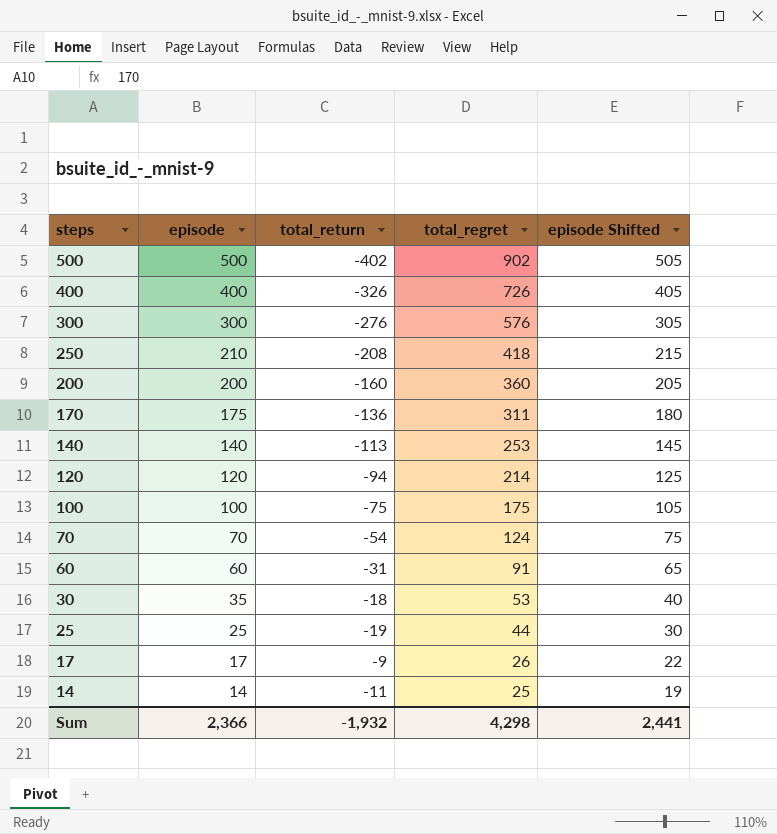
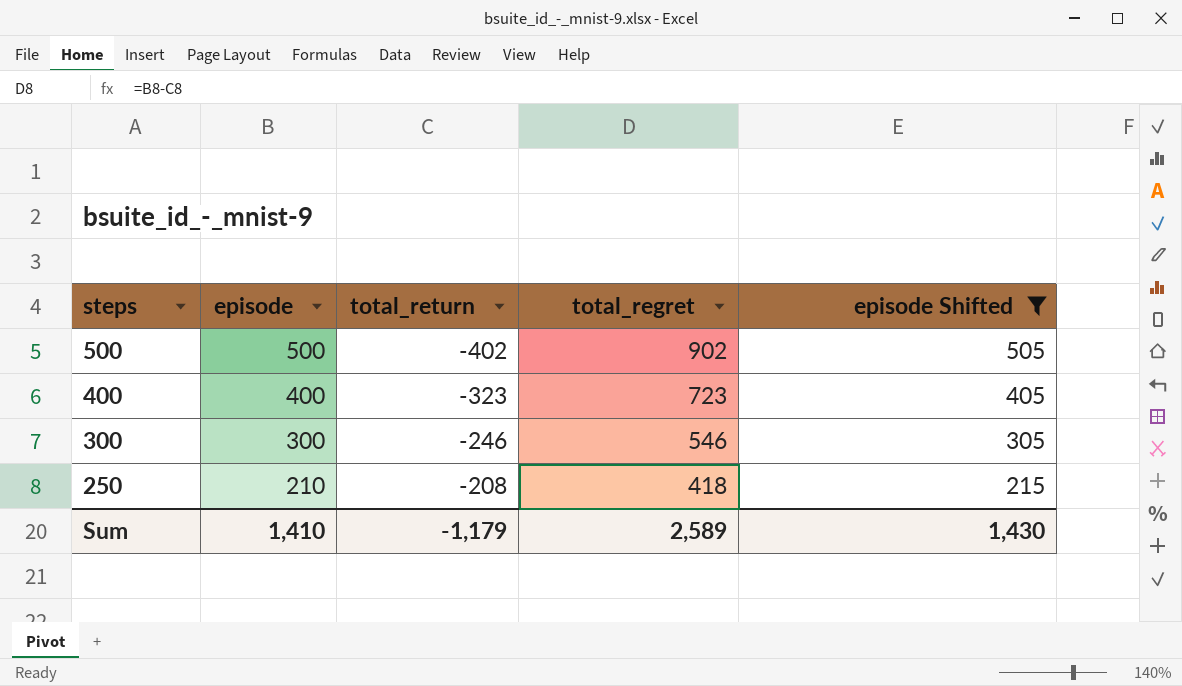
filter: none -> episode Shifted >= 215
400 | total_return: -326 -> -323
400 | total_regret: 726 -> 723
300 | total_return: -276 -> -246
300 | total_regret: 576 -> 546
Sum | episode: 2,366 -> 1,410
Sum | total_return: -1,932 -> -1,179
Sum | total_regret: 4,298 -> 2,589
Sum | episode Shifted: 2,441 -> 1,430

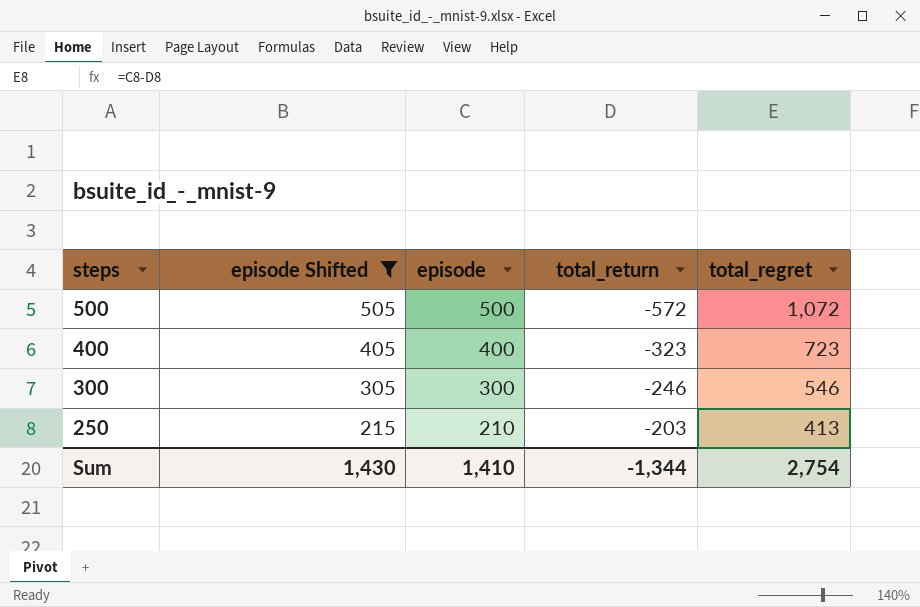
column episode Shifted | position: 5 -> 2
500 | total_return: -402 -> -572
500 | total_regret: 902 -> 1,072
250 | total_return: -208 -> -203
250 | total_regret: 418 -> 413
Sum | total_return: -1,179 -> -1,344
Sum | total_regret: 2,589 -> 2,754

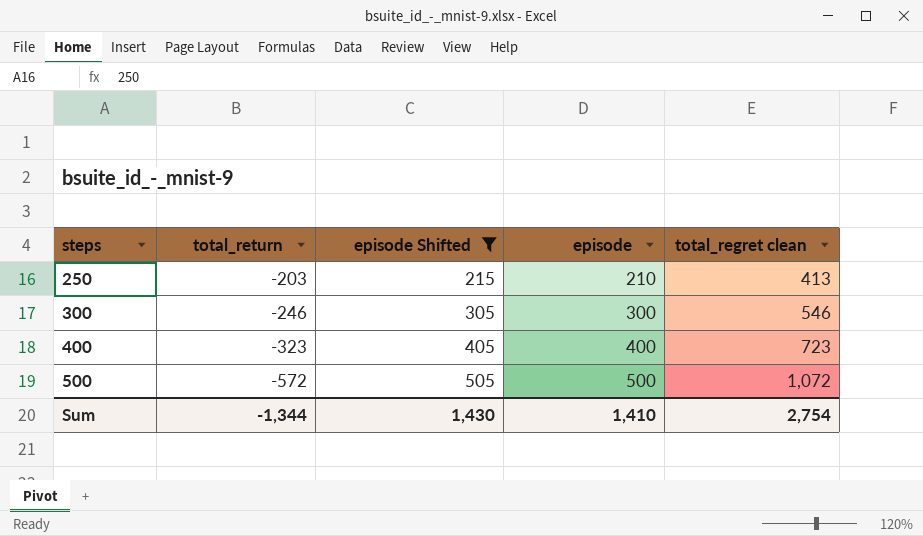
row order: steps descending -> steps ascending
column total_return | position: 4 -> 2
column name: total_regret -> total_regret clean

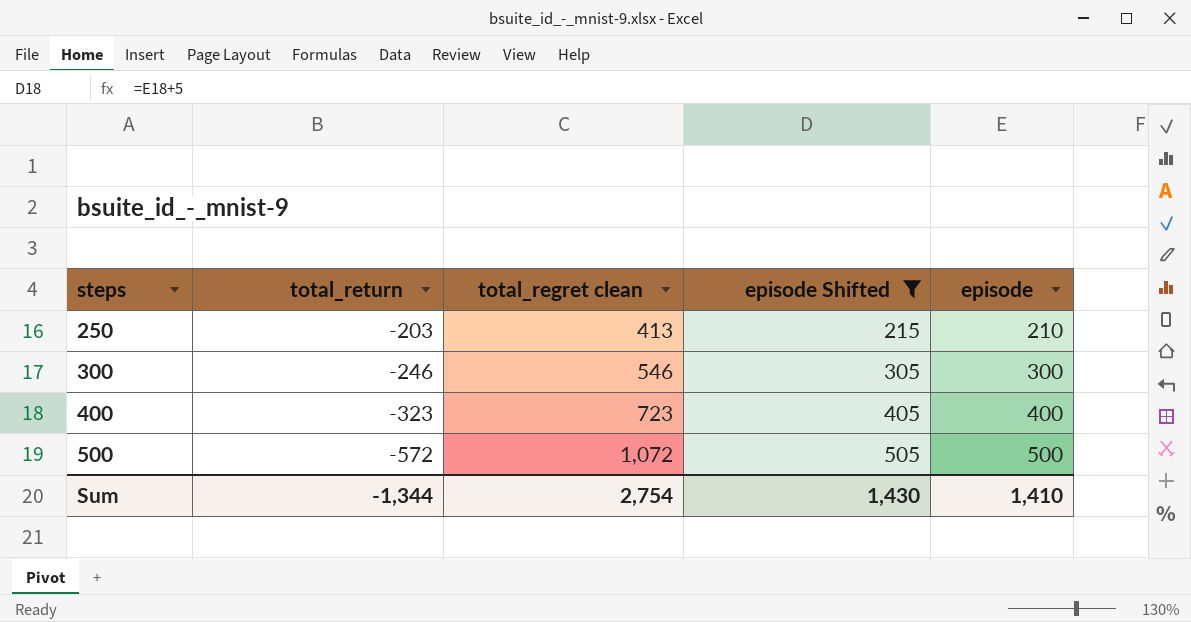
column total_regret clean | position: 5 -> 3

